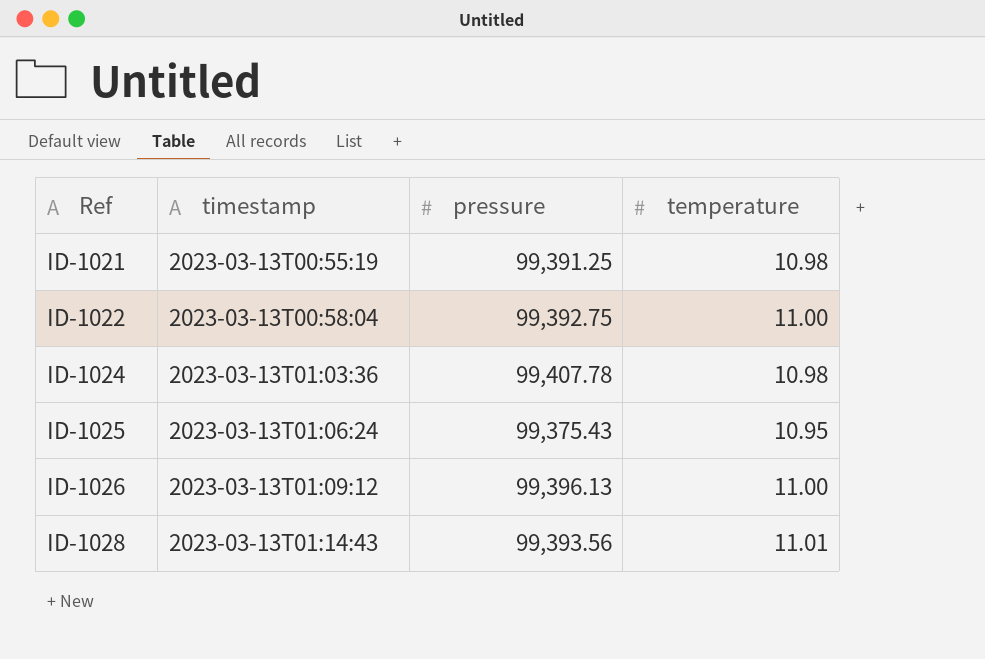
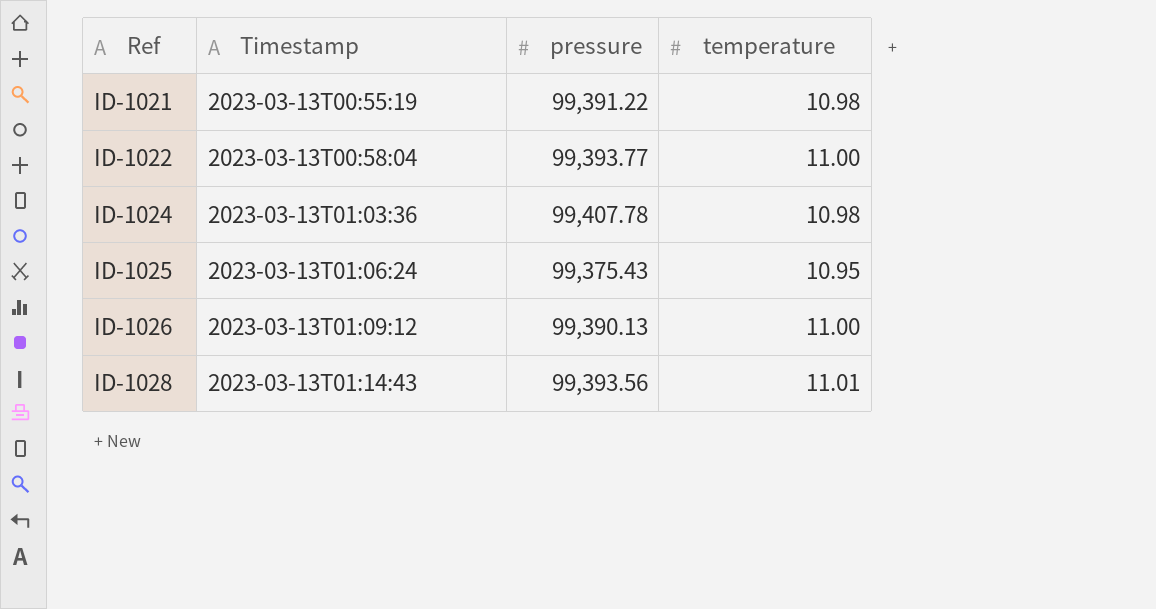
column name: timestamp -> Timestamp
ID-1021 | pressure: 99,391.25 -> 99,391.22
ID-1022 | pressure: 99,392.75 -> 99,393.77
ID-1026 | pressure: 99,396.13 -> 99,390.13

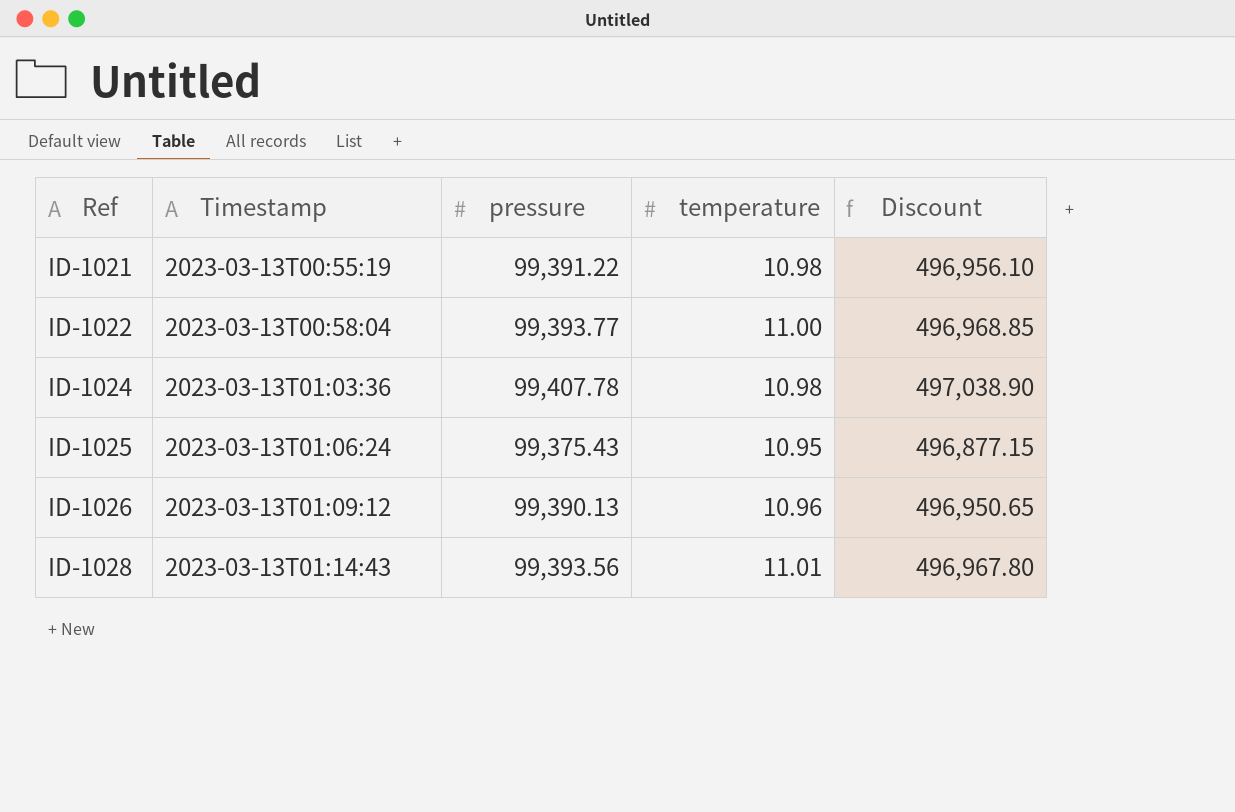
column Discount | formula: none -> [pressure] * 5
ID-1026 | temperature: 11.00 -> 10.96

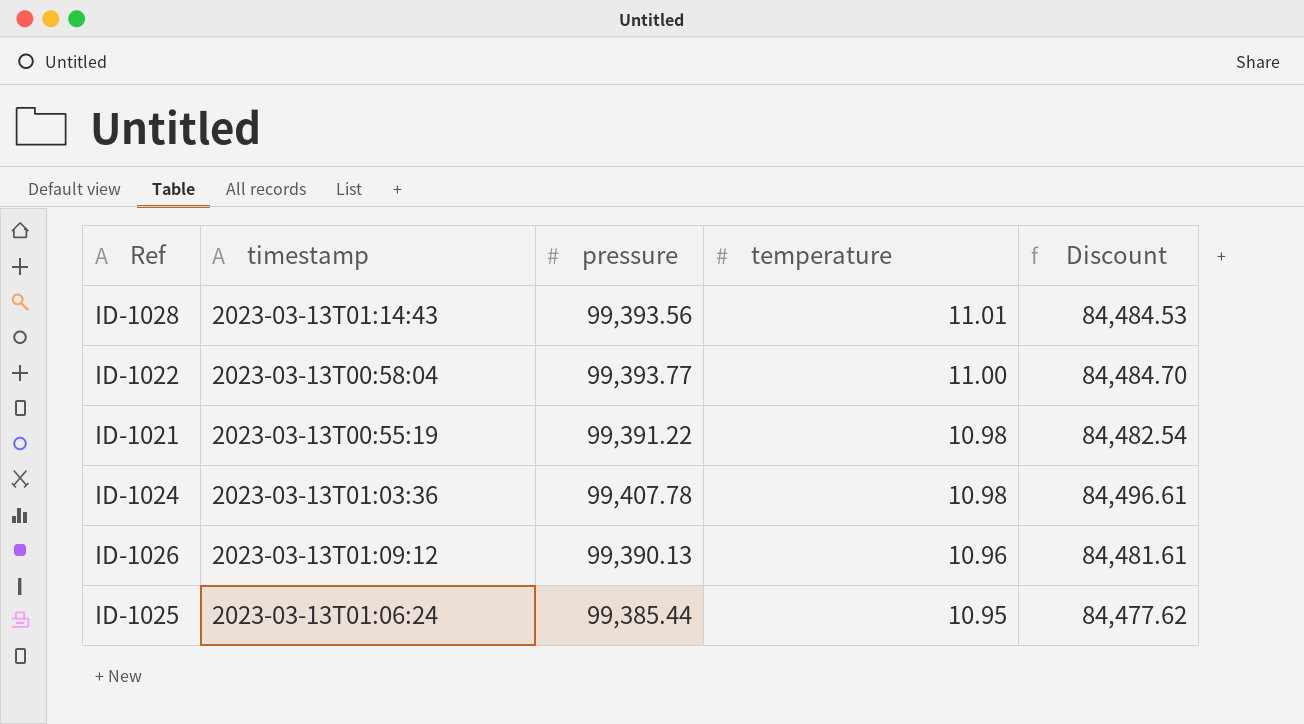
row order: Ref ascending -> temperature descending
column name: Timestamp -> timestamp
column Discount | formula: [pressure] * 5 -> [pressure] * 0.85
ID-1025 | pressure: 99,375.43 -> 99,385.44

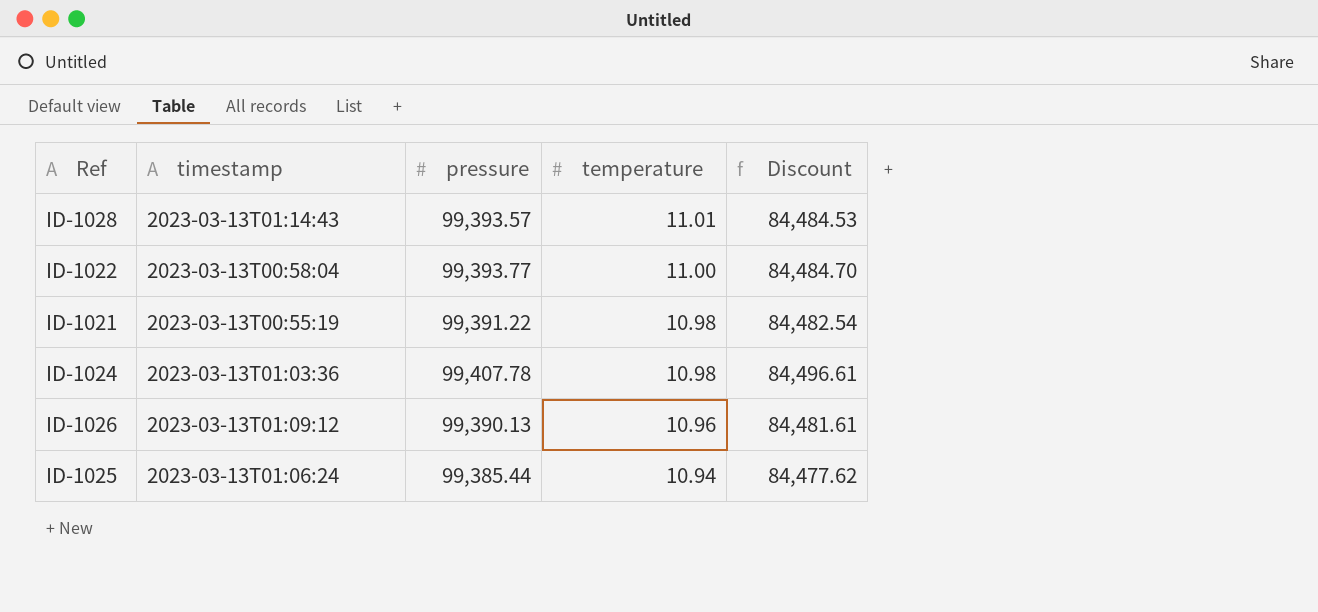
ID-1028 | pressure: 99,393.56 -> 99,393.57
ID-1025 | temperature: 10.95 -> 10.94

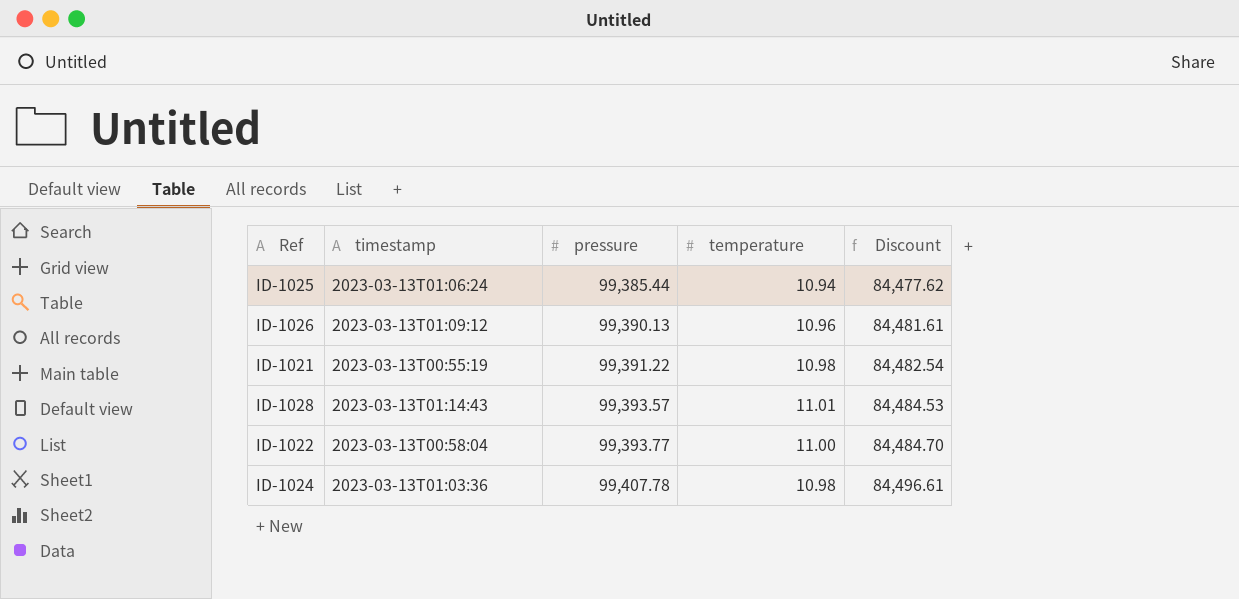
row order: temperature descending -> pressure ascending

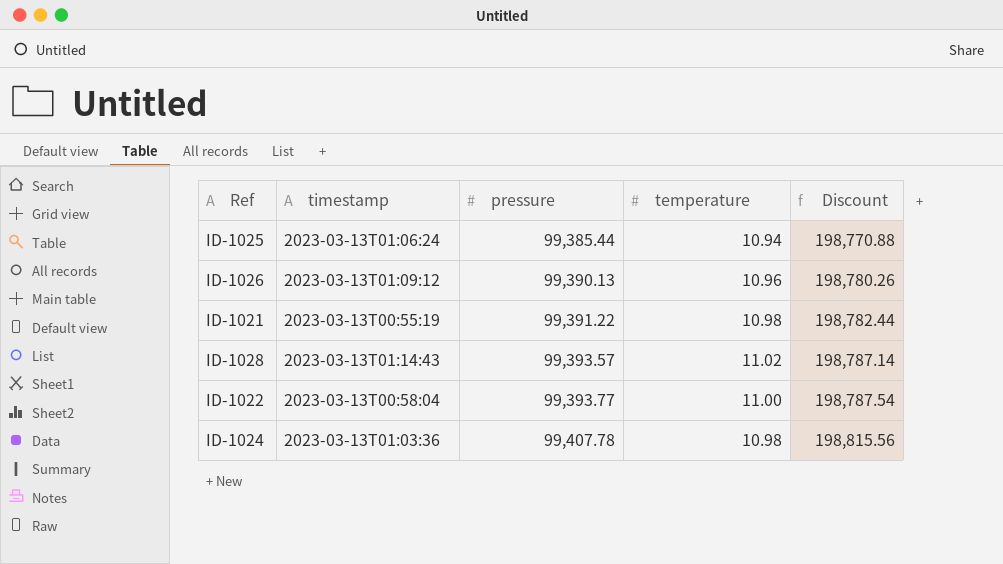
column Discount | formula: [pressure] * 0.85 -> [pressure] * 2
ID-1028 | temperature: 11.01 -> 11.02

